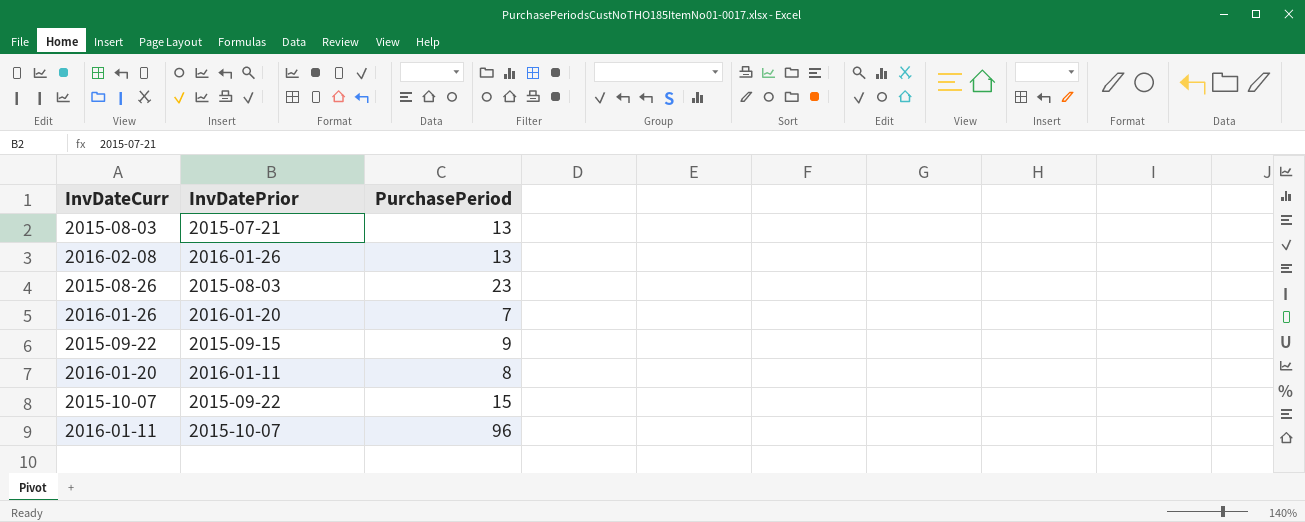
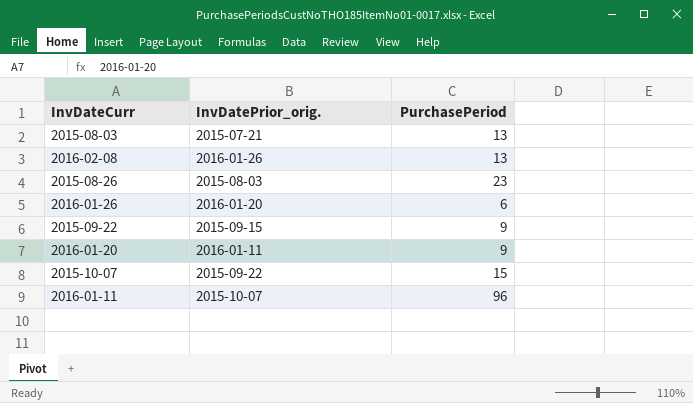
column name: InvDatePrior -> InvDatePrior_orig.
2016-01-26 | PurchasePeriod: 7 -> 6
2016-01-20 | PurchasePeriod: 8 -> 9

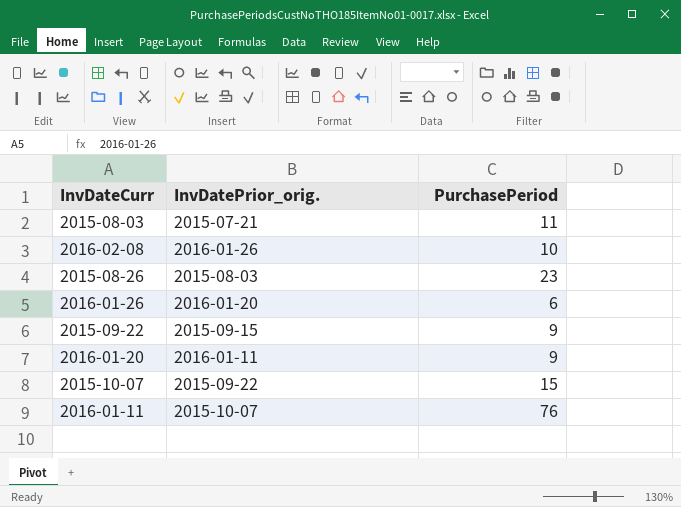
2015-08-03 | PurchasePeriod: 13 -> 11
2016-02-08 | PurchasePeriod: 13 -> 10
2016-01-11 | PurchasePeriod: 96 -> 76

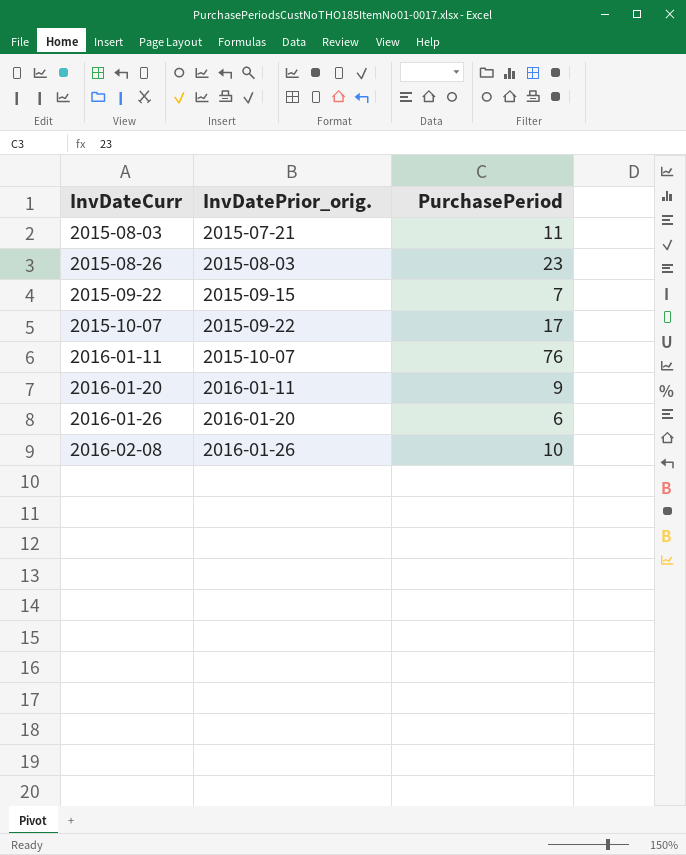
row order: none -> InvDateCurr ascending
2015-09-22 | PurchasePeriod: 9 -> 7
2015-10-07 | PurchasePeriod: 15 -> 17

